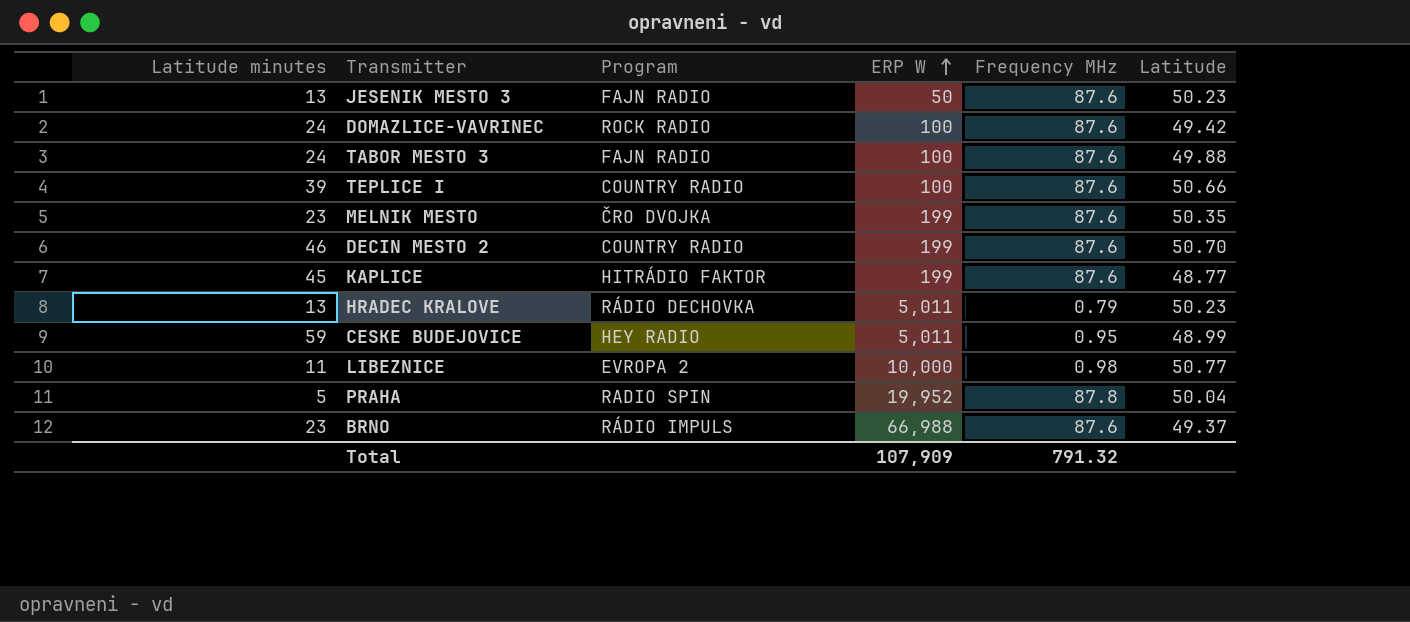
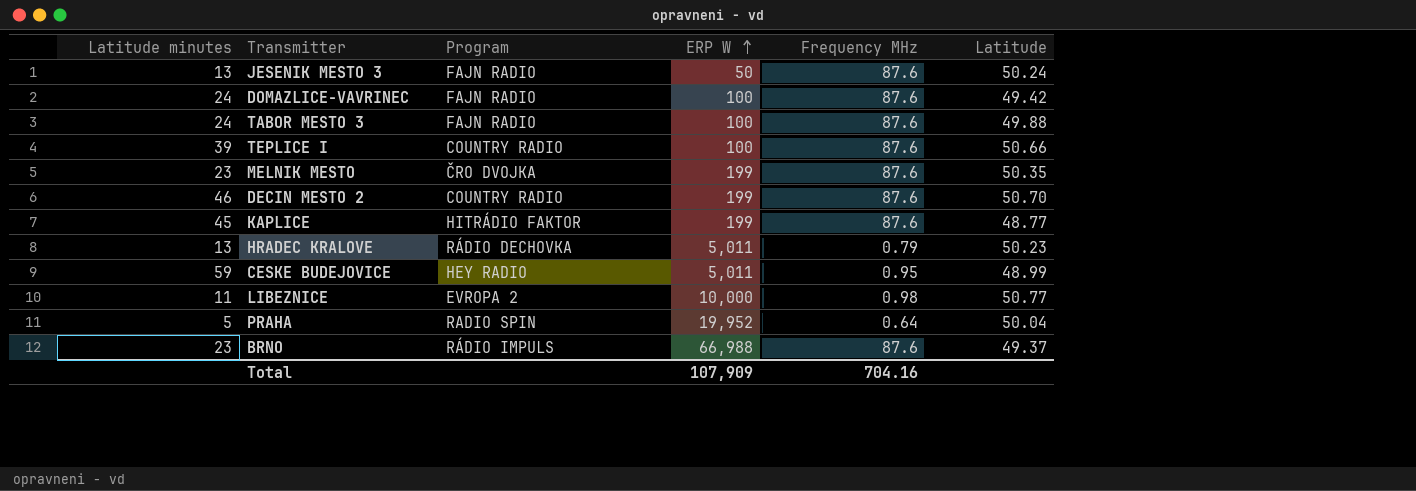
JESENIK MESTO 3 | Latitude: 50.23 -> 50.24
DOMAZLICE-VAVRINEC | Program: ROCK RADIO -> FAJN RADIO
PRAHA | Frequency MHz: 87.8 -> 0.64
Total | Frequency MHz: 791.32 -> 704.16

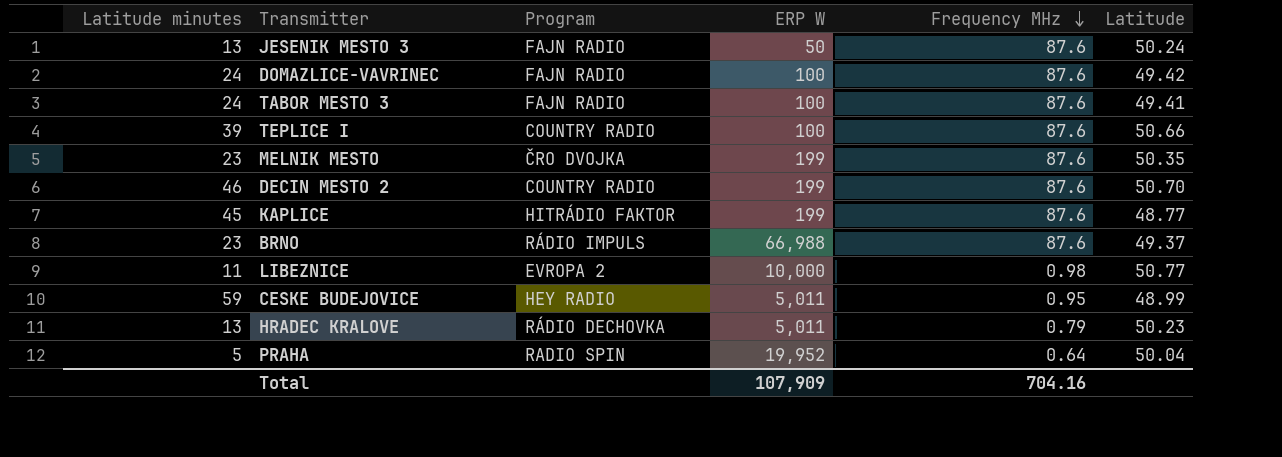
row order: ERP W ascending -> Frequency MHz descending
TABOR MESTO 3 | Latitude: 49.88 -> 49.41

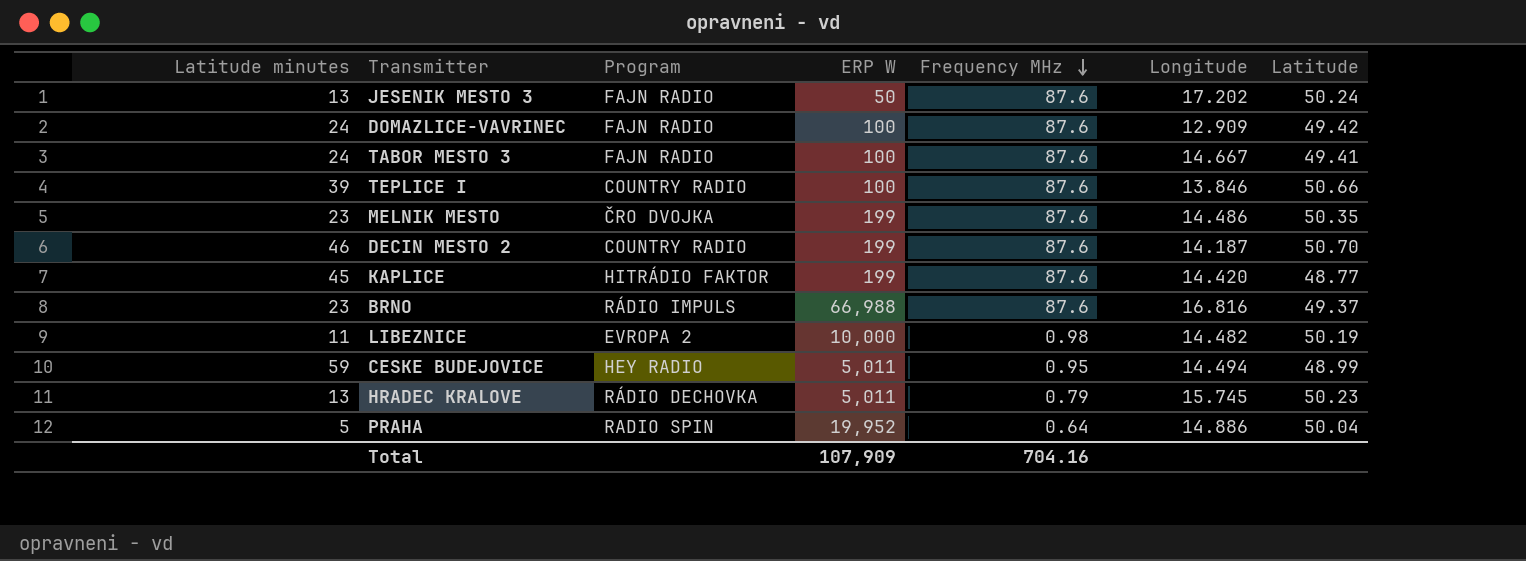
column Longitude | position: none -> 6
LIBEZNICE | Latitude: 50.77 -> 50.19

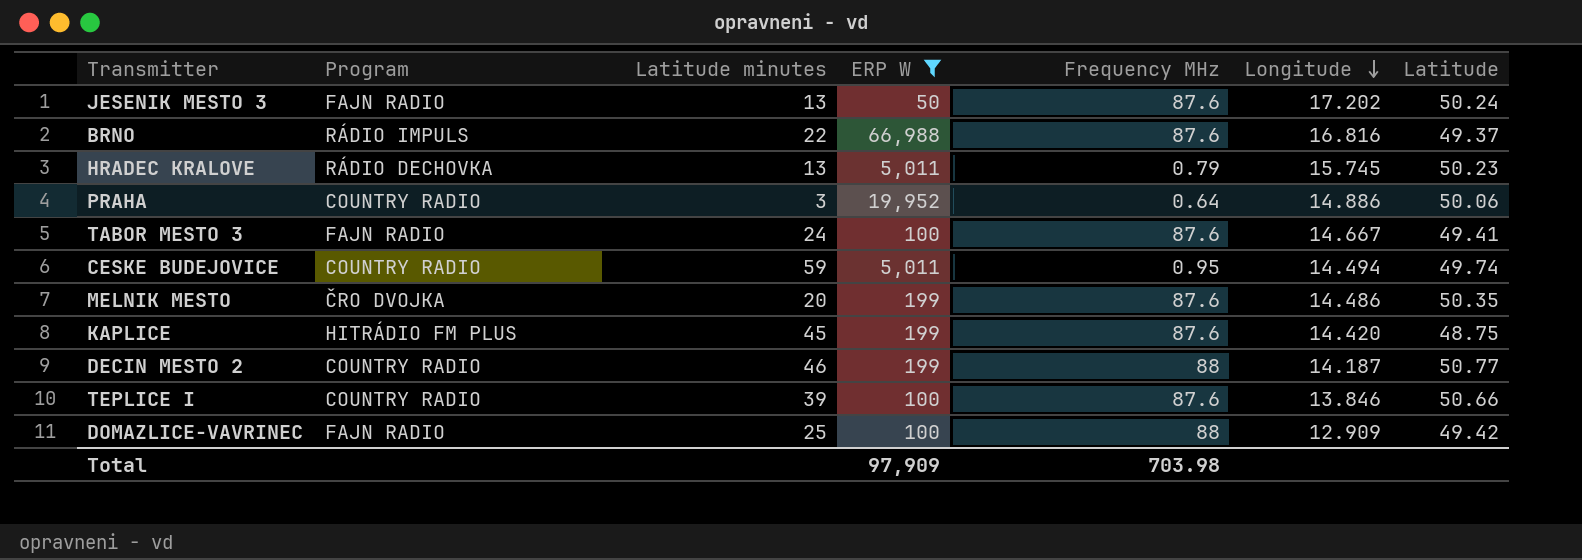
filter: none -> ERP W != 10,000
row order: Frequency MHz descending -> Longitude descending
column Latitude minutes | position: 1 -> 3
BRNO | Latitude minutes: 23 -> 22
PRAHA | Program: RADIO SPIN -> COUNTRY RADIO
PRAHA | Latitude minutes: 5 -> 3
PRAHA | Latitude: 50.04 -> 50.06
CESKE BUDEJOVICE | Program: HEY RADIO -> COUNTRY RADIO
CESKE BUDEJOVICE | Latitude: 48.99 -> 49.74
MELNIK MESTO | Latitude minutes: 23 -> 20
KAPLICE | Program: HITRÁDIO FAKTOR -> HITRÁDIO FM PLUS
KAPLICE | Latitude: 48.77 -> 48.75
DECIN MESTO 2 | Frequency MHz: 87.6 -> 88
DECIN MESTO 2 | Latitude: 50.70 -> 50.77
DOMAZLICE-VAVRINEC | Latitude minutes: 24 -> 25
DOMAZLICE-VAVRINEC | Frequency MHz: 87.6 -> 88
Total | ERP W: 107,909 -> 97,909
Total | Frequency MHz: 704.16 -> 703.98

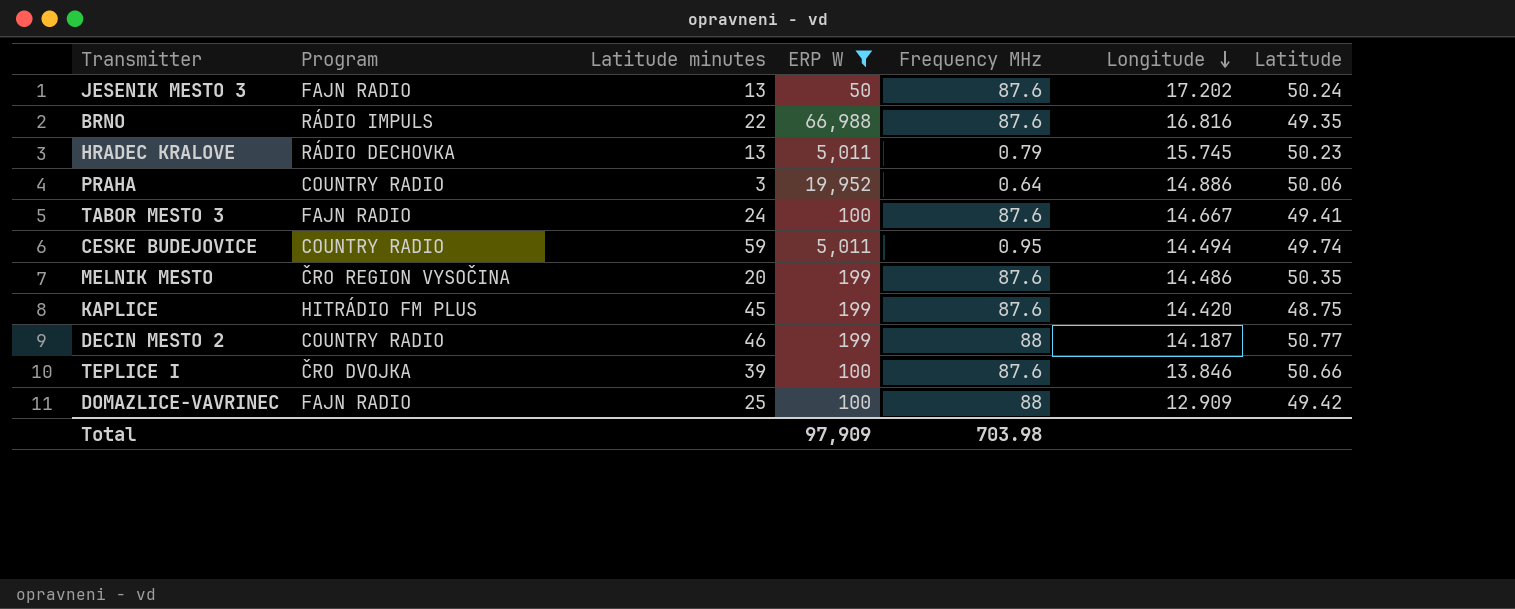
BRNO | Latitude: 49.37 -> 49.35
MELNIK MESTO | Program: ČRO DVOJKA -> ČRO REGION VYSOČINA
TEPLICE I | Program: COUNTRY RADIO -> ČRO DVOJKA

